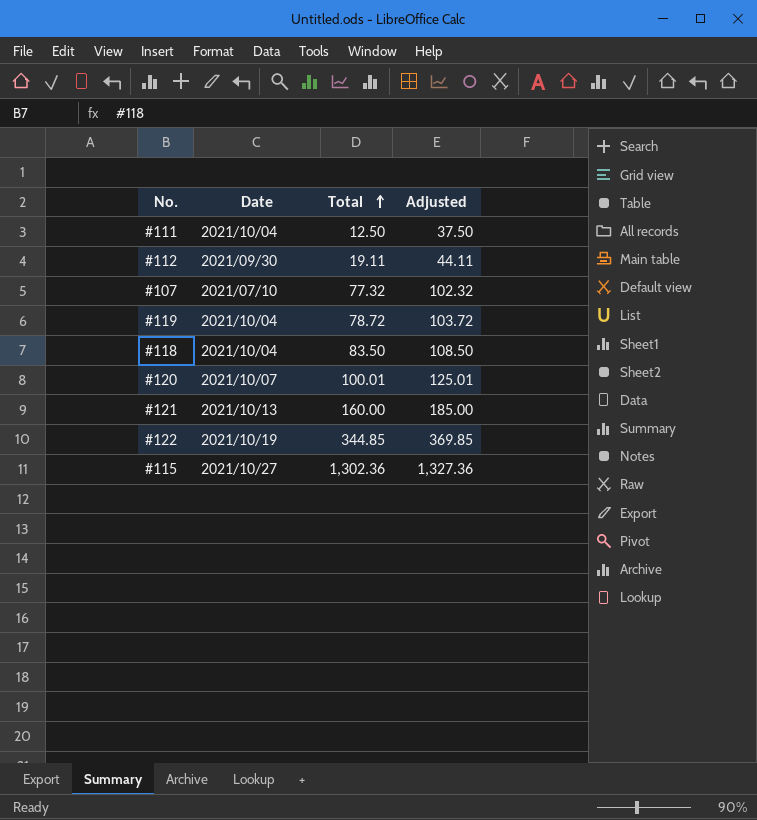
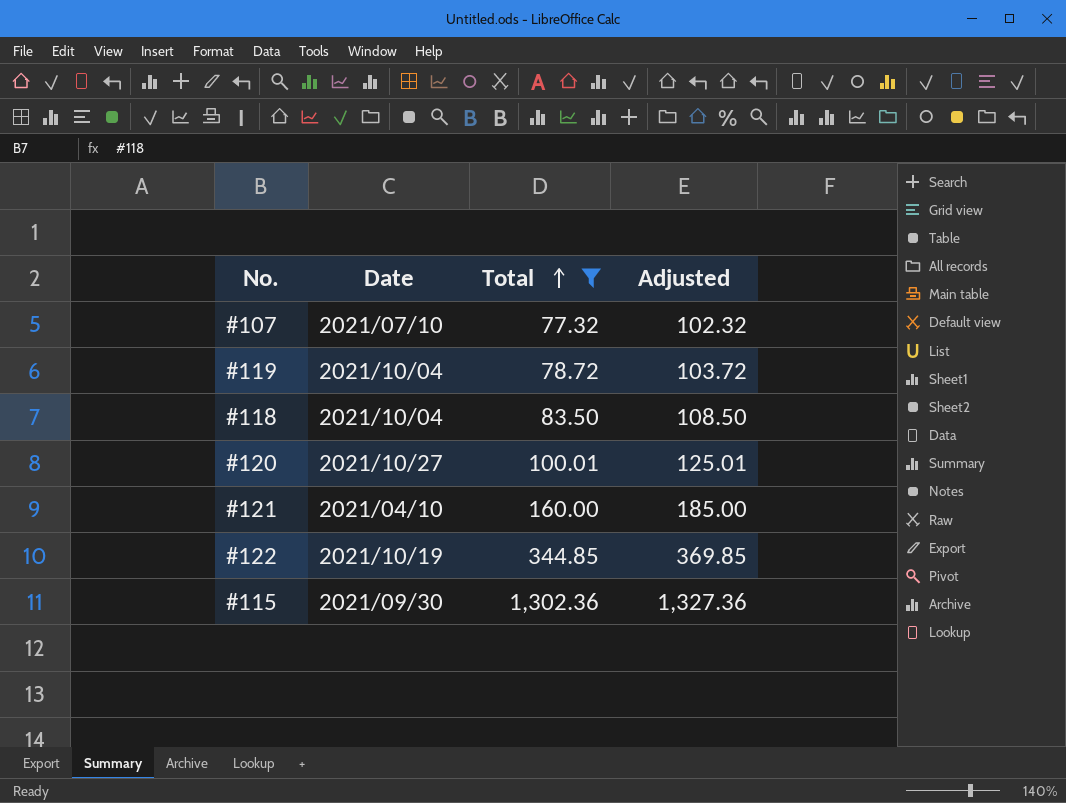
filter: none -> Total >= 77.32
#120 | Date: 2021/10/07 -> 2021/10/27
#121 | Date: 2021/10/13 -> 2021/04/10
#115 | Date: 2021/10/27 -> 2021/09/30

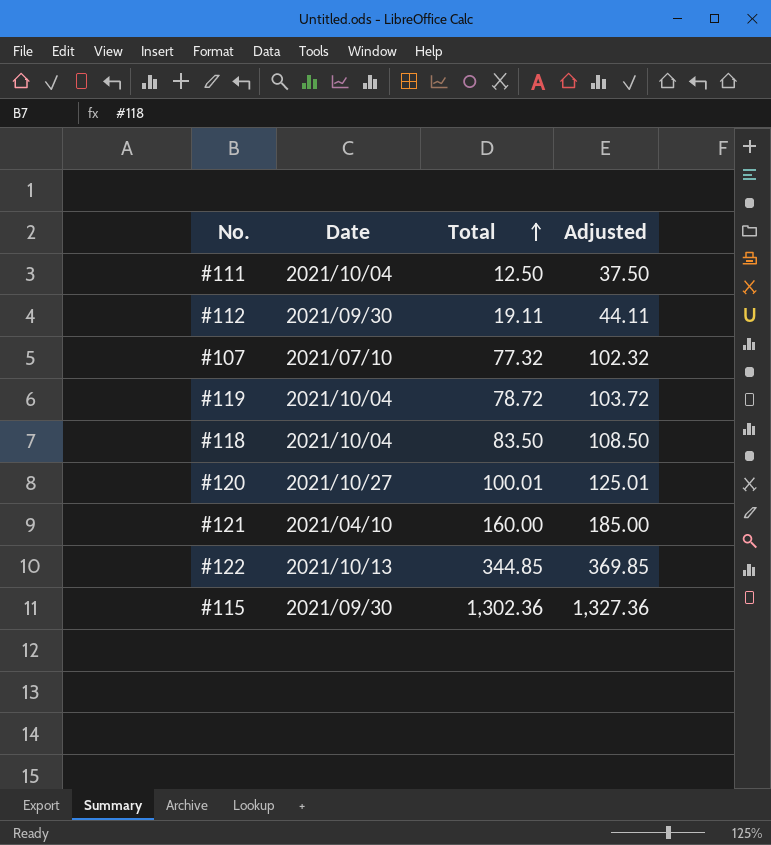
filter: Total >= 77.32 -> none
#122 | Date: 2021/10/19 -> 2021/10/13

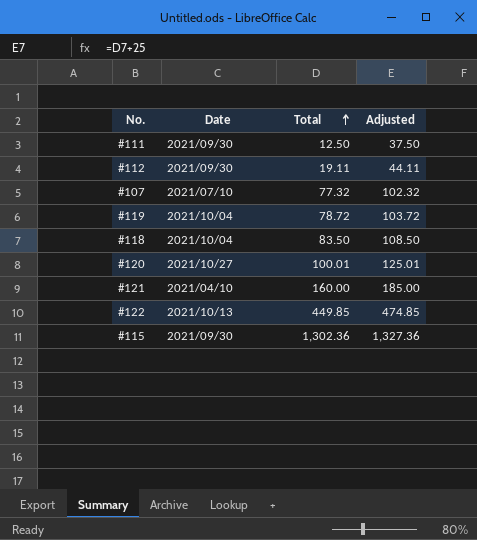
#111 | Date: 2021/10/04 -> 2021/09/30
#122 | Total: 344.85 -> 449.85
#122 | Adjusted: 369.85 -> 474.85

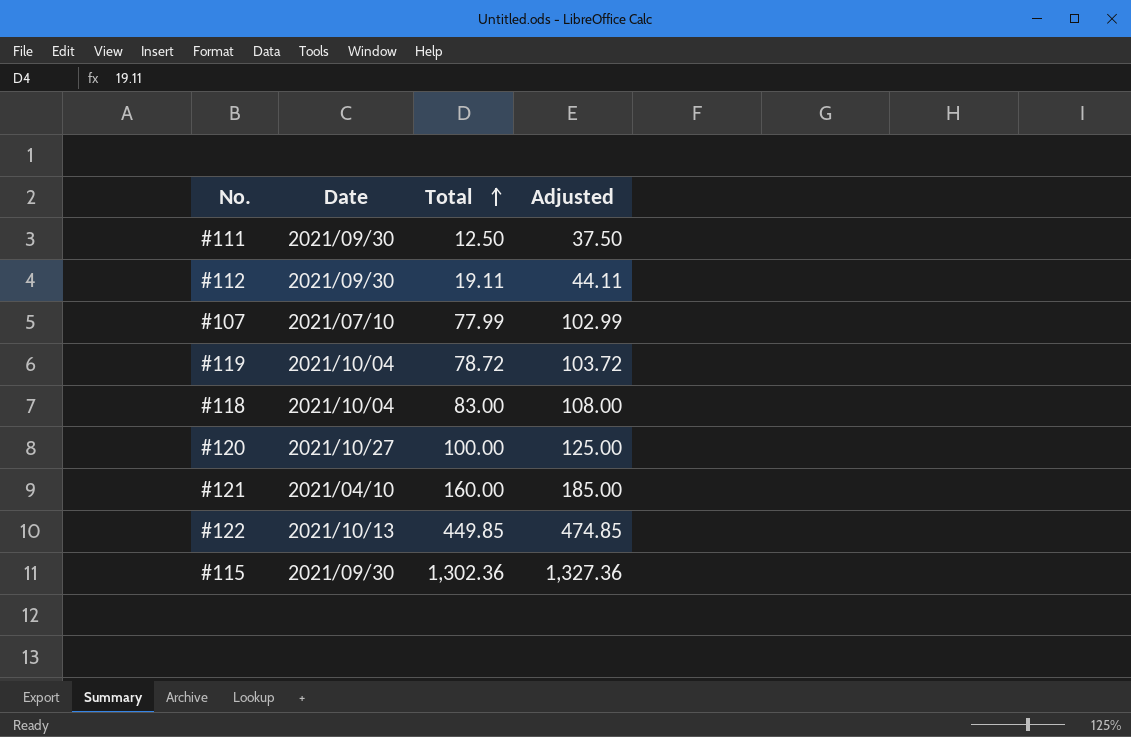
#107 | Total: 77.32 -> 77.99
#107 | Adjusted: 102.32 -> 102.99
#118 | Total: 83.50 -> 83.00
#118 | Adjusted: 108.50 -> 108.00
#120 | Total: 100.01 -> 100.00
#120 | Adjusted: 125.01 -> 125.00

